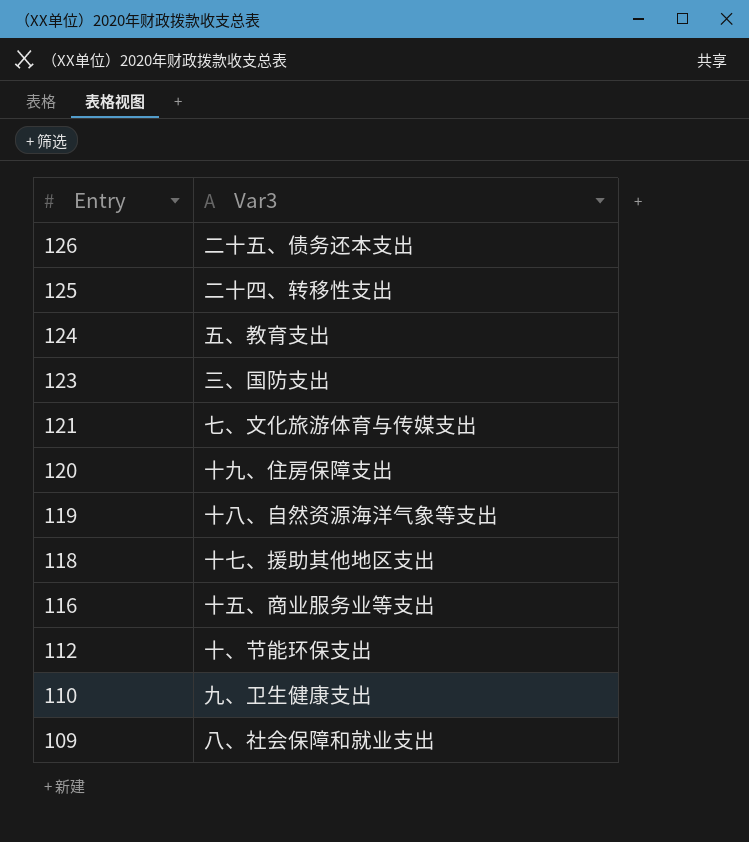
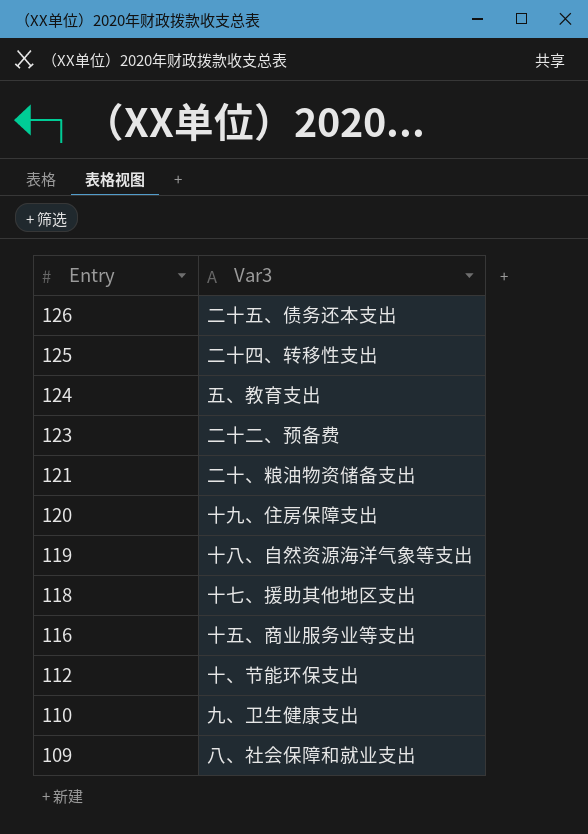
123 | Var3: 三、国防支出 -> 二十二、预备费
121 | Var3: 七、文化旅游体育与传媒支出 -> 二十、粮油物资储备支出

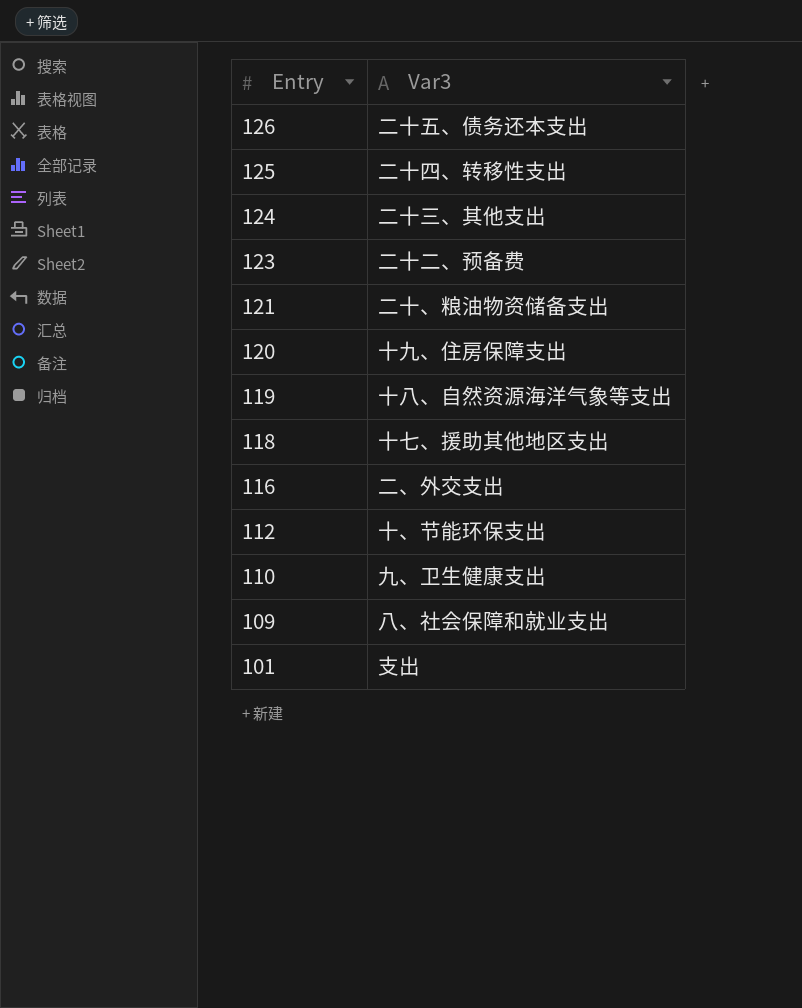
124 | Var3: 五、教育支出 -> 二十三、其他支出
116 | Var3: 十五、商业服务业等支出 -> 二、外交支出
row 101: none -> 支出

